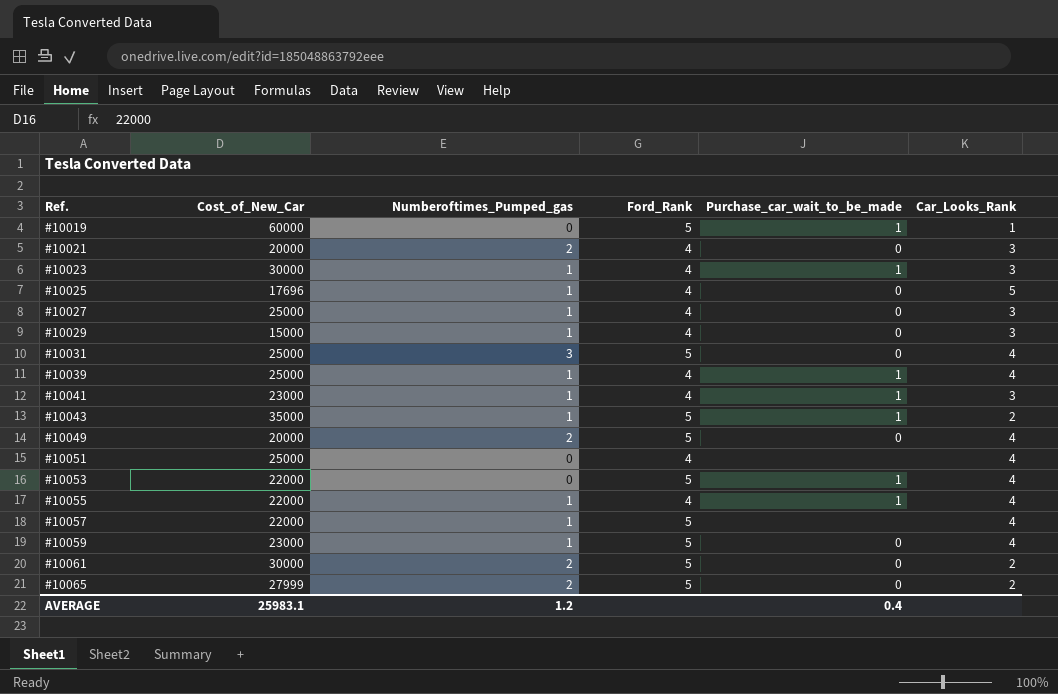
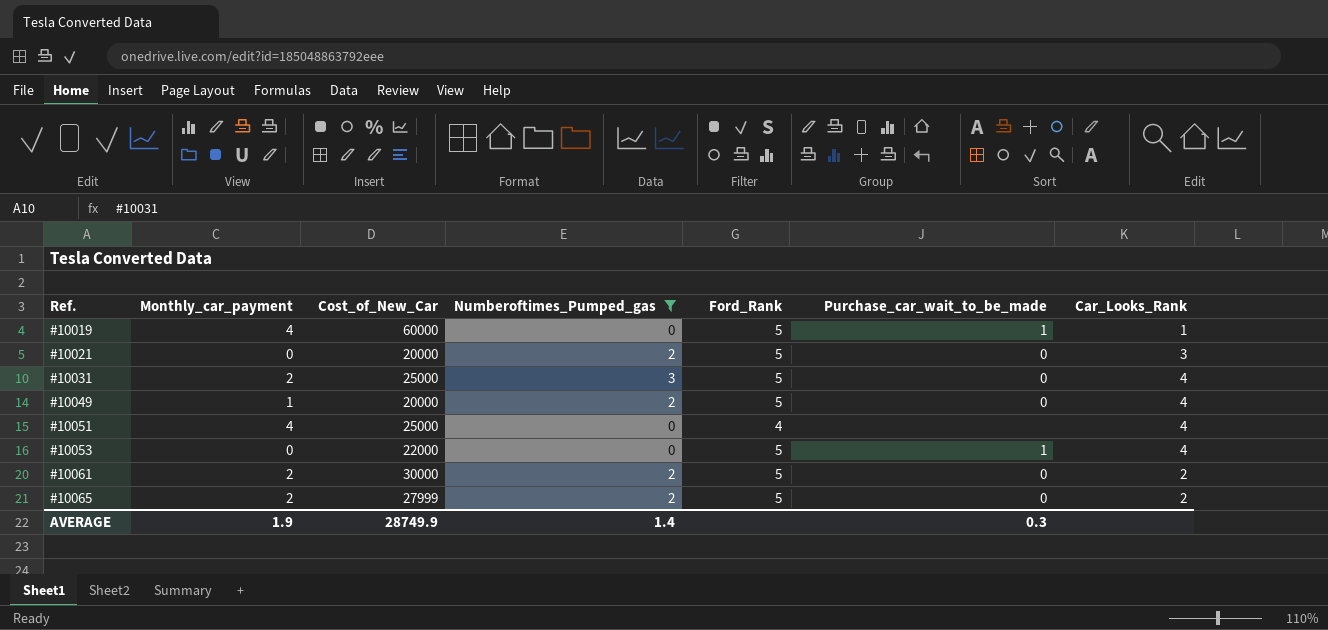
filter: none -> Numberoftimes_Pumped_gas != 1
column Monthly_car_payment | position: none -> 2
#10021 | Ford_Rank: 4 -> 5
AVERAGE | Cost_of_New_Car: 25983.1 -> 28749.9
AVERAGE | Numberoftimes_Pumped_gas: 1.2 -> 1.4
AVERAGE | Purchase_car_wait_to_be_made: 0.4 -> 0.3

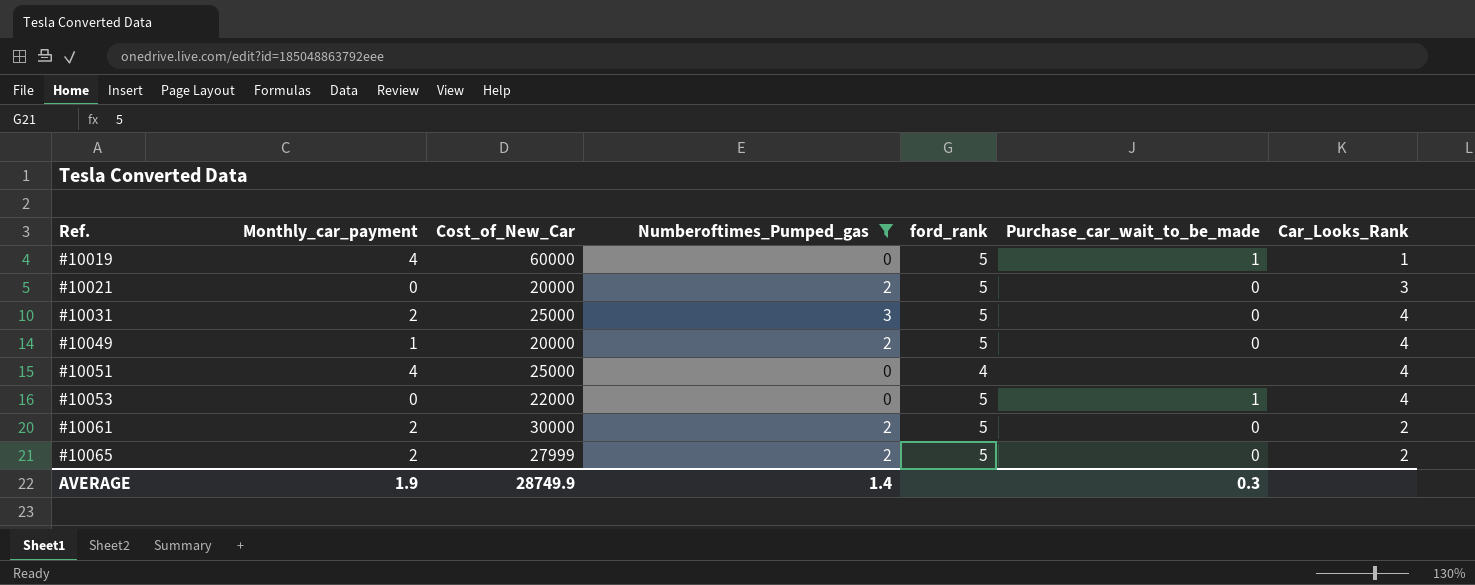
column name: Ford_Rank -> ford_rank

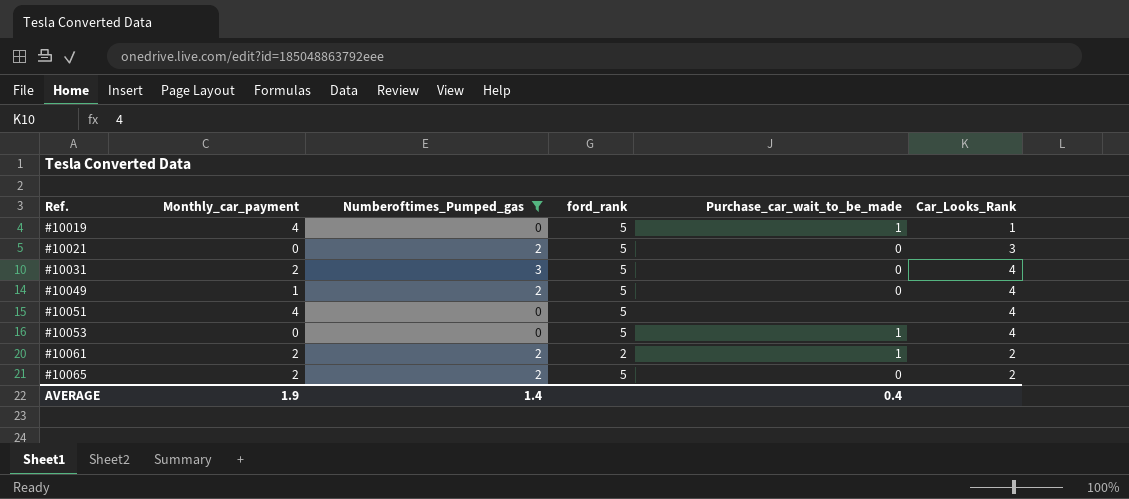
column Cost_of_New_Car | position: 3 -> none
#10051 | ford_rank: 4 -> 5
#10061 | ford_rank: 5 -> 2
#10061 | Purchase_car_wait_to_be_made: 0 -> 1
AVERAGE | Purchase_car_wait_to_be_made: 0.3 -> 0.4

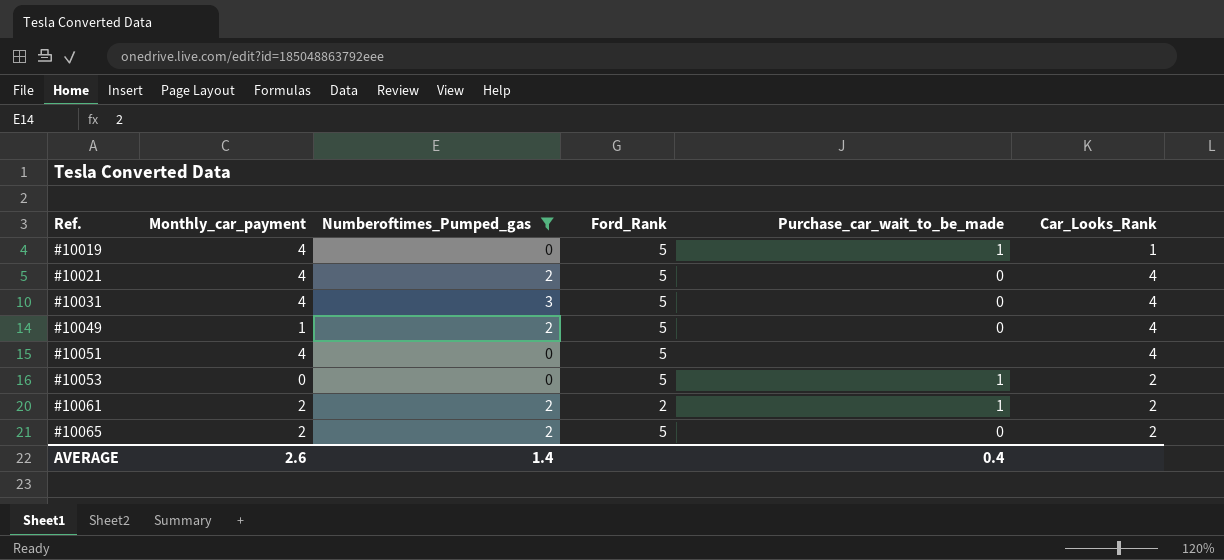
column name: ford_rank -> Ford_Rank
#10021 | Monthly_car_payment: 0 -> 4
#10021 | Car_Looks_Rank: 3 -> 4
#10031 | Monthly_car_payment: 2 -> 4
#10053 | Car_Looks_Rank: 4 -> 2
AVERAGE | Monthly_car_payment: 1.9 -> 2.6

